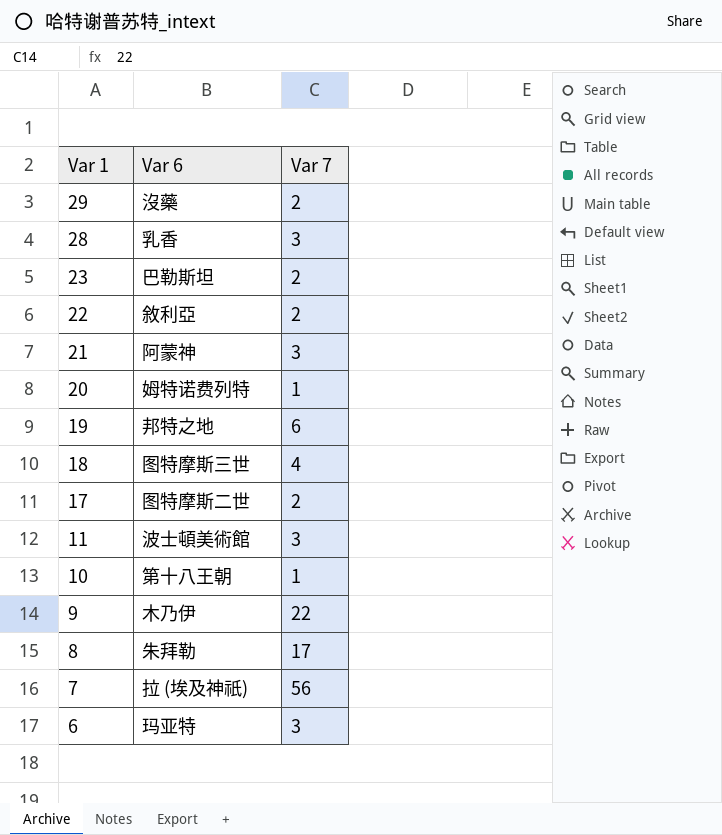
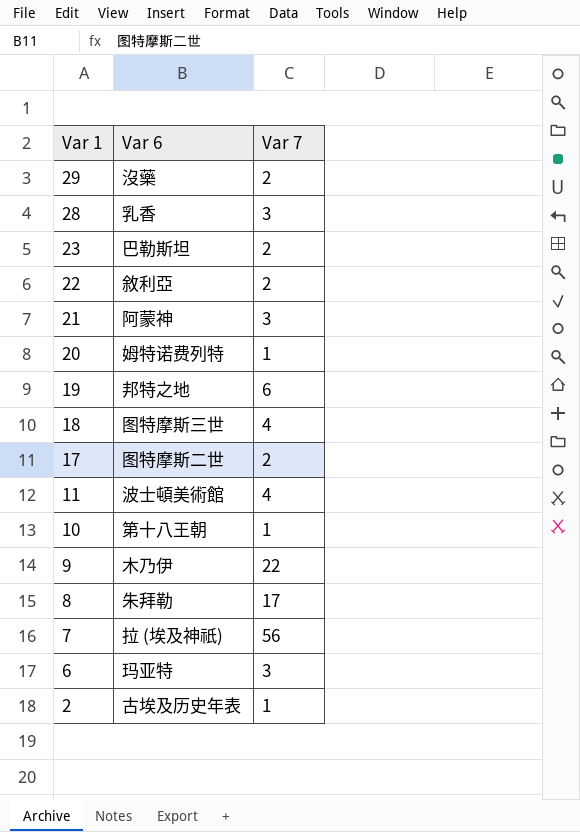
11 | Var 7: 3 -> 4
row 2: none -> 古埃及历史年表 | 1

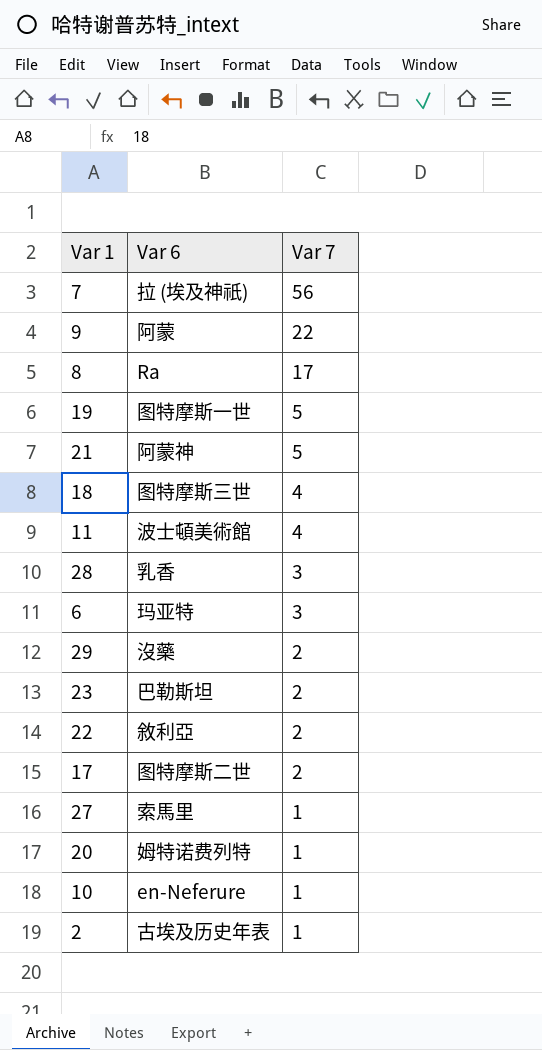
row order: Var 1 descending -> Var 7 descending
9 | Var 6: 木乃伊 -> 阿蒙
8 | Var 6: 朱拜勒 -> Ra
19 | Var 6: 邦特之地 -> 图特摩斯一世
19 | Var 7: 6 -> 5
21 | Var 7: 3 -> 5
row 27: none -> 索馬里 | 1
10 | Var 6: 第十八王朝 -> en-Neferure

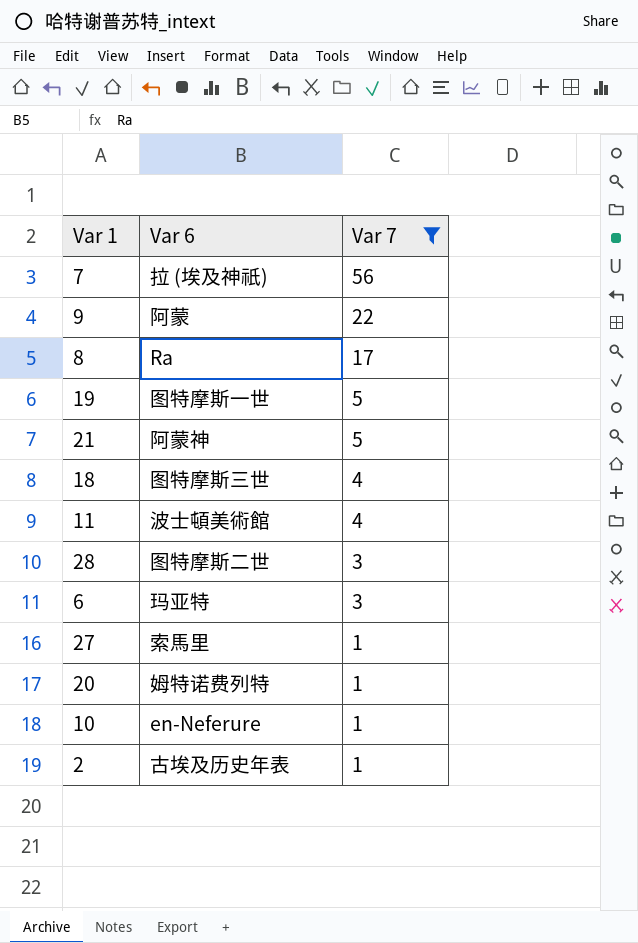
filter: none -> Var 7 != 2
28 | Var 6: 乳香 -> 图特摩斯二世

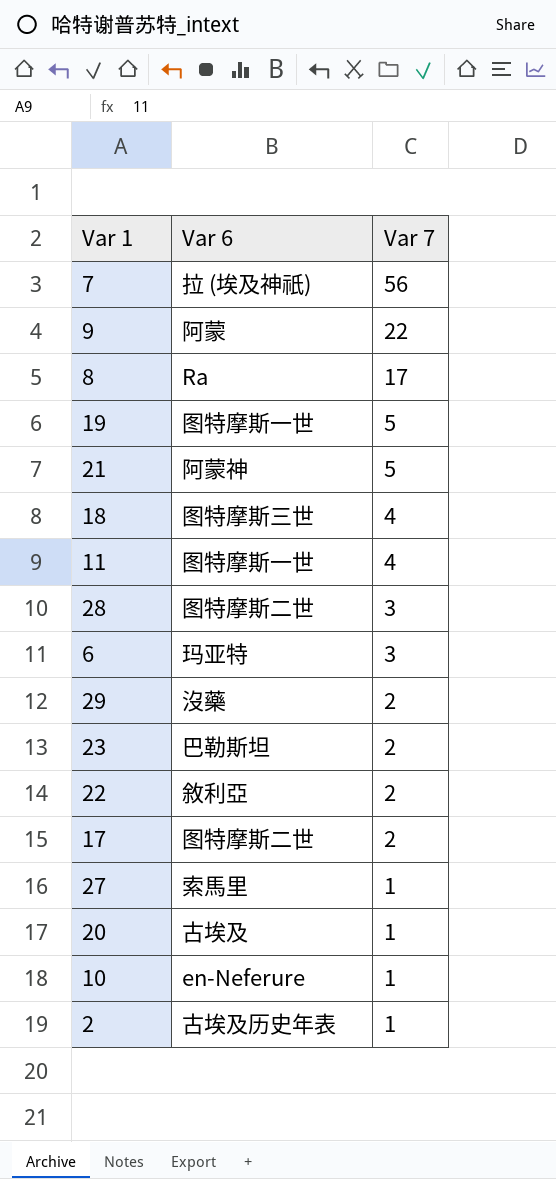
filter: Var 7 != 2 -> none
11 | Var 6: 波士頓美術館 -> 图特摩斯一世
20 | Var 6: 姆特诺费列特 -> 古埃及

